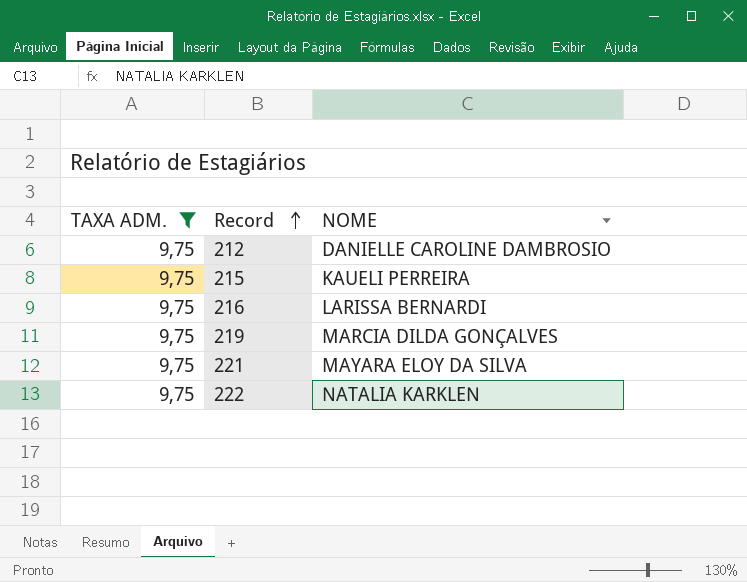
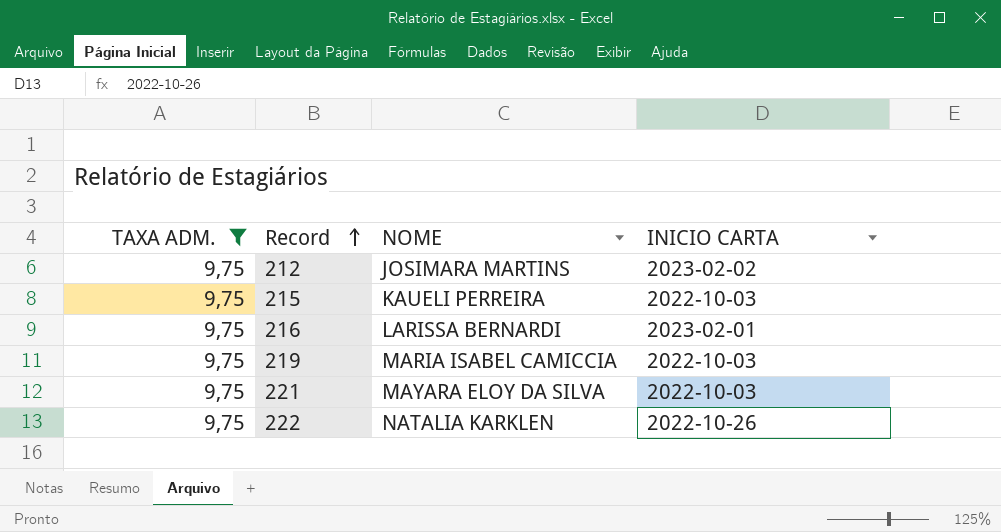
column INICIO CARTA | position: none -> 4
212 | NOME: DANIELLE CAROLINE DAMBROSIO -> JOSIMARA MARTINS
219 | NOME: MARCIA DILDA GONÇALVES -> MARIA ISABEL CAMICCIA

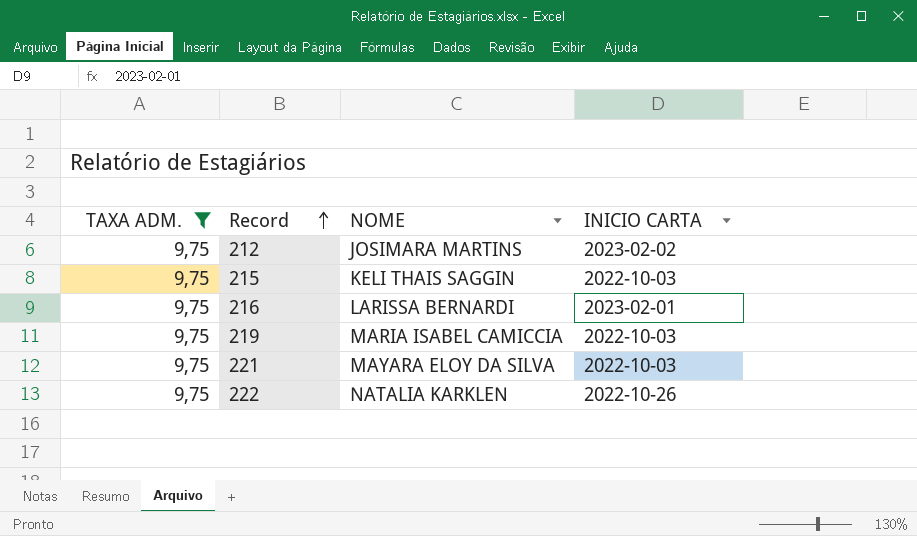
215 | NOME: KAUELI PERREIRA -> KELI THAIS SAGGIN

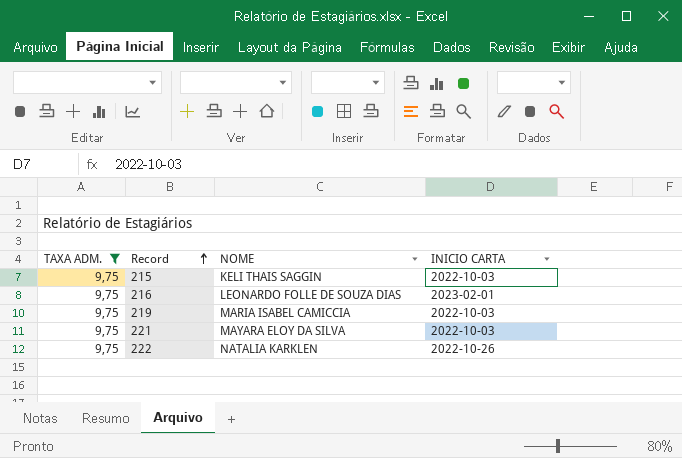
row 212: 9,75 | JOSIMARA MARTINS | 2023-02-02 -> none
216 | NOME: LARISSA BERNARDI -> LEONARDO FOLLE DE SOUZA DIAS

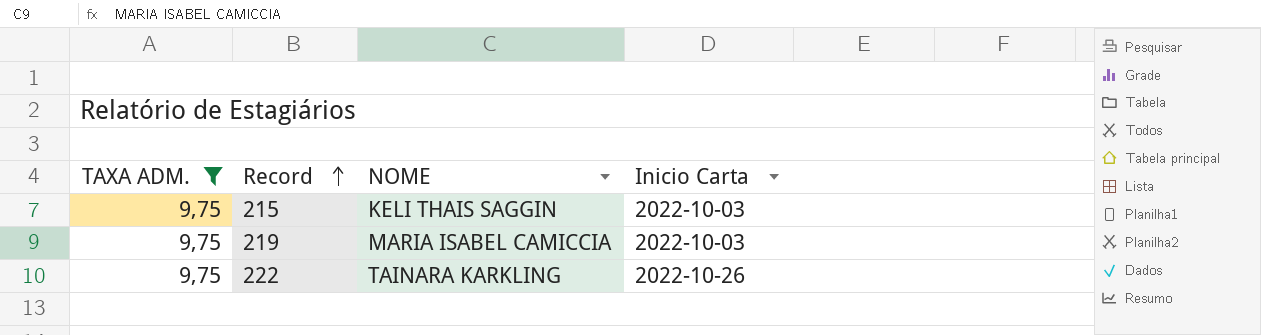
column name: INICIO CARTA -> Inicio Carta
row 216: 9,75 | LEONARDO FOLLE DE SOUZA DIAS | 2023-02-01 -> none
row 221: 9,75 | MAYARA ELOY DA SILVA | 2022-10-03 -> none
222 | NOME: NATALIA KARKLEN -> TAINARA KARKLING

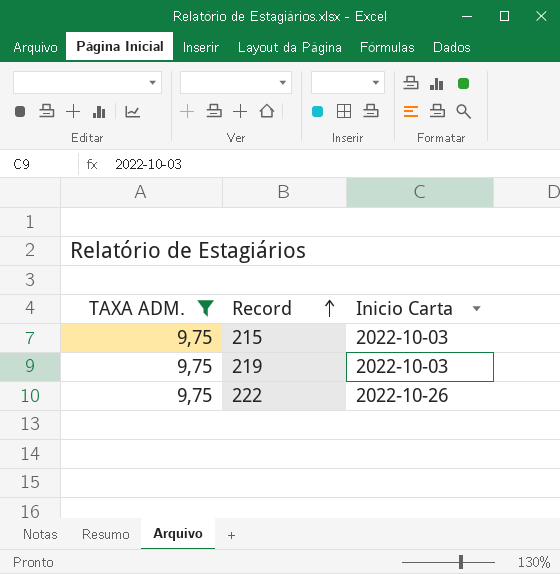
column NOME | position: 3 -> none

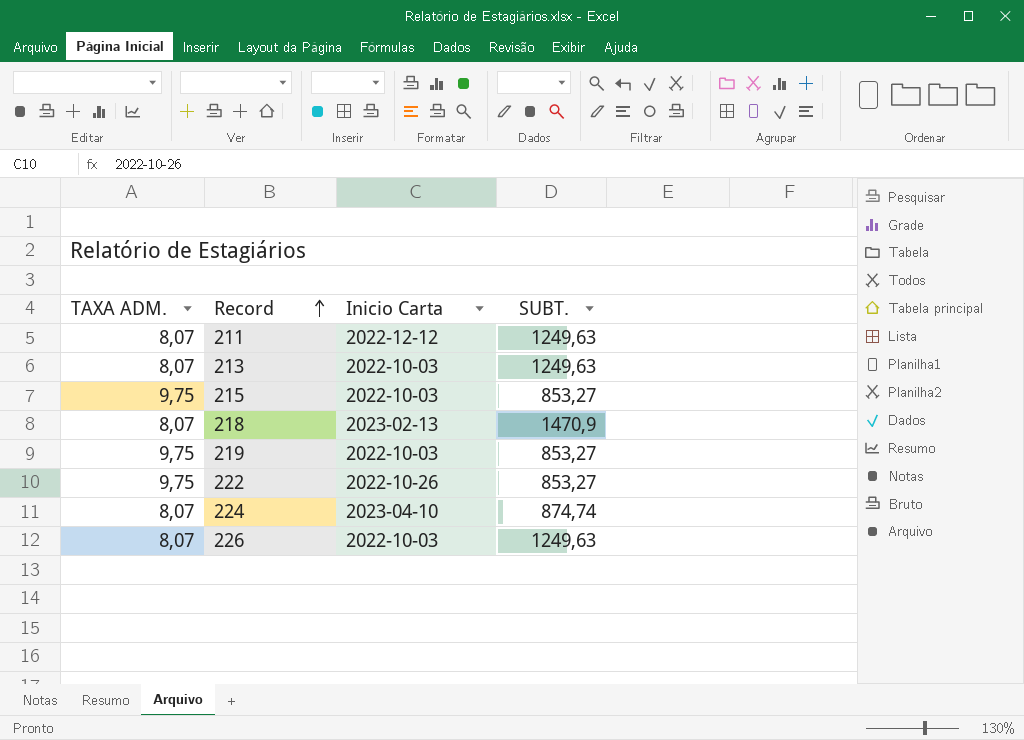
filter: TAXA ADM. = 9,75 -> none
column SUBT. | position: none -> 4

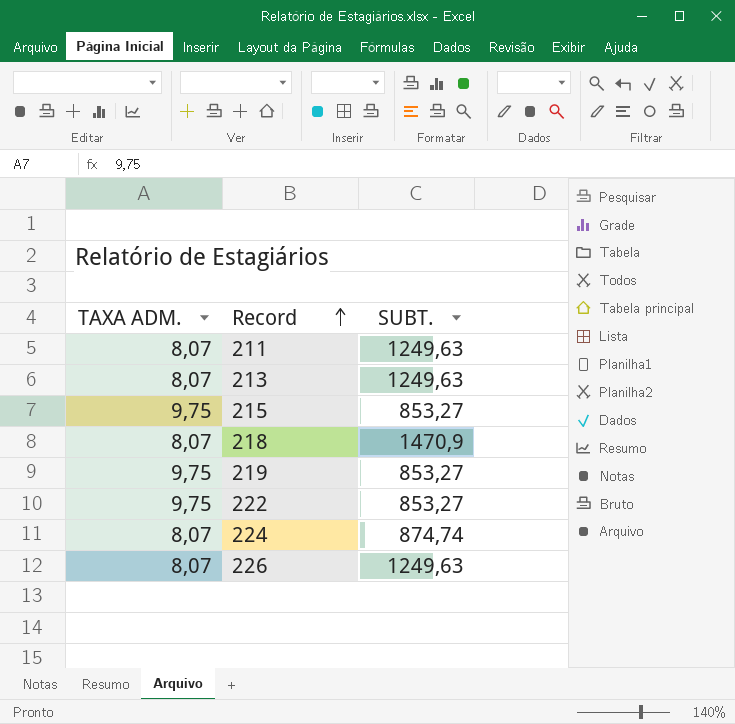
column Inicio Carta | position: 3 -> none

